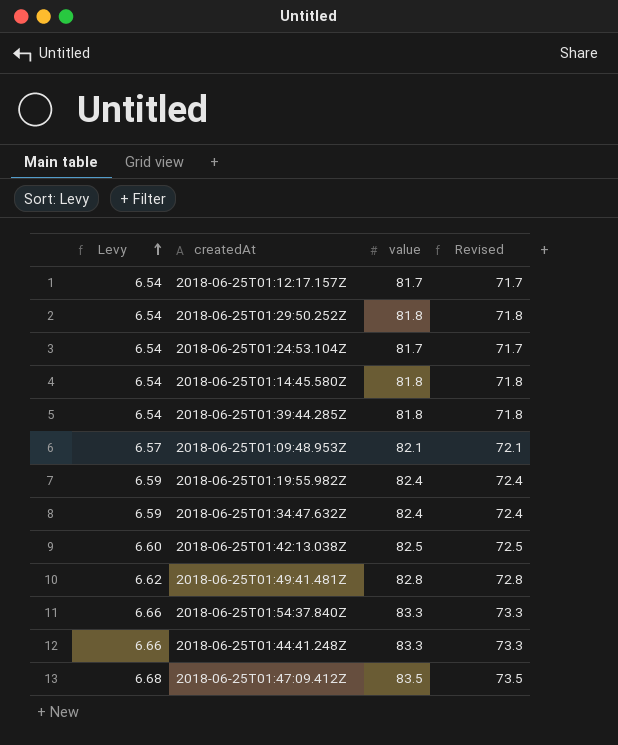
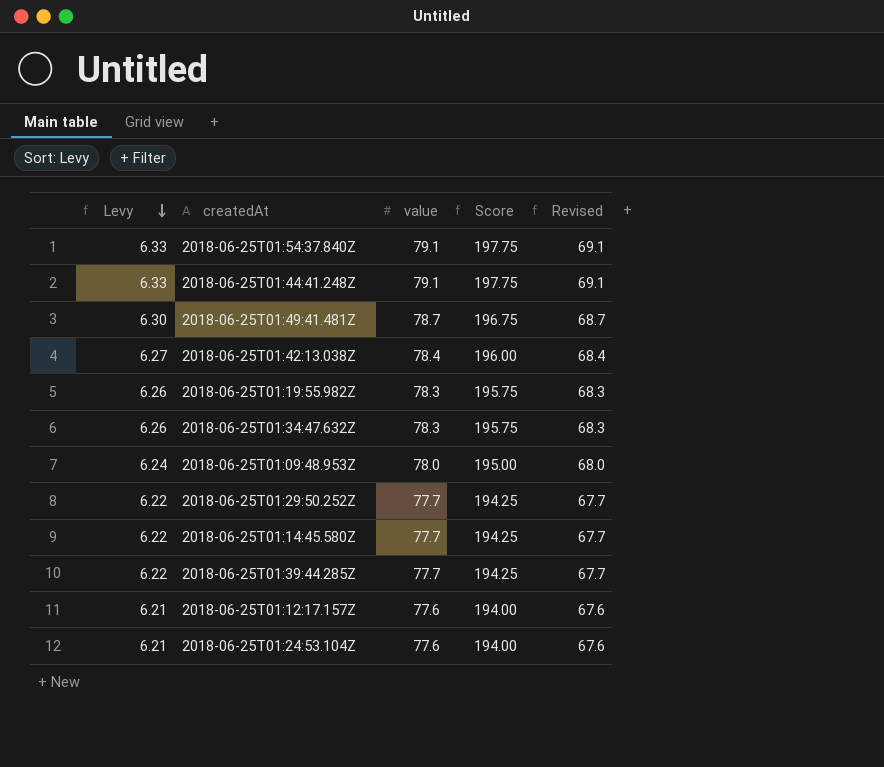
row order: Levy ascending -> Levy descending
column Score | formula: none -> [value] * 2.5
row 2018-06-25T01:47:09.412Z: 6.68 | 83.5 | 73.5 -> none
2018-06-25T01:54:37.840Z | Levy: 6.66 -> 6.33
2018-06-25T01:54:37.840Z | value: 83.3 -> 79.1
2018-06-25T01:54:37.840Z | Revised: 73.3 -> 69.1
2018-06-25T01:44:41.248Z | Levy: 6.66 -> 6.33
2018-06-25T01:44:41.248Z | value: 83.3 -> 79.1
2018-06-25T01:44:41.248Z | Revised: 73.3 -> 69.1
2018-06-25T01:49:41.481Z | Levy: 6.62 -> 6.30
2018-06-25T01:49:41.481Z | value: 82.8 -> 78.7
2018-06-25T01:49:41.481Z | Revised: 72.8 -> 68.7
2018-06-25T01:42:13.038Z | Levy: 6.60 -> 6.27
2018-06-25T01:42:13.038Z | value: 82.5 -> 78.4
2018-06-25T01:42:13.038Z | Revised: 72.5 -> 68.4
2018-06-25T01:19:55.982Z | Levy: 6.59 -> 6.26
2018-06-25T01:19:55.982Z | value: 82.4 -> 78.3
2018-06-25T01:19:55.982Z | Revised: 72.4 -> 68.3
2018-06-25T01:34:47.632Z | Levy: 6.59 -> 6.26
2018-06-25T01:34:47.632Z | value: 82.4 -> 78.3
2018-06-25T01:34:47.632Z | Revised: 72.4 -> 68.3
2018-06-25T01:09:48.953Z | Levy: 6.57 -> 6.24
2018-06-25T01:09:48.953Z | value: 82.1 -> 78.0
2018-06-25T01:09:48.953Z | Revised: 72.1 -> 68.0
2018-06-25T01:29:50.252Z | Levy: 6.54 -> 6.22
2018-06-25T01:29:50.252Z | value: 81.8 -> 77.7
2018-06-25T01:29:50.252Z | Revised: 71.8 -> 67.7
2018-06-25T01:14:45.580Z | Levy: 6.54 -> 6.22
2018-06-25T01:14:45.580Z | value: 81.8 -> 77.7
2018-06-25T01:14:45.580Z | Revised: 71.8 -> 67.7
2018-06-25T01:39:44.285Z | Levy: 6.54 -> 6.22
2018-06-25T01:39:44.285Z | value: 81.8 -> 77.7
2018-06-25T01:39:44.285Z | Revised: 71.8 -> 67.7
2018-06-25T01:12:17.157Z | Levy: 6.54 -> 6.21
2018-06-25T01:12:17.157Z | value: 81.7 -> 77.6
2018-06-25T01:12:17.157Z | Revised: 71.7 -> 67.6
2018-06-25T01:24:53.104Z | Levy: 6.54 -> 6.21
2018-06-25T01:24:53.104Z | value: 81.7 -> 77.6
2018-06-25T01:24:53.104Z | Revised: 71.7 -> 67.6

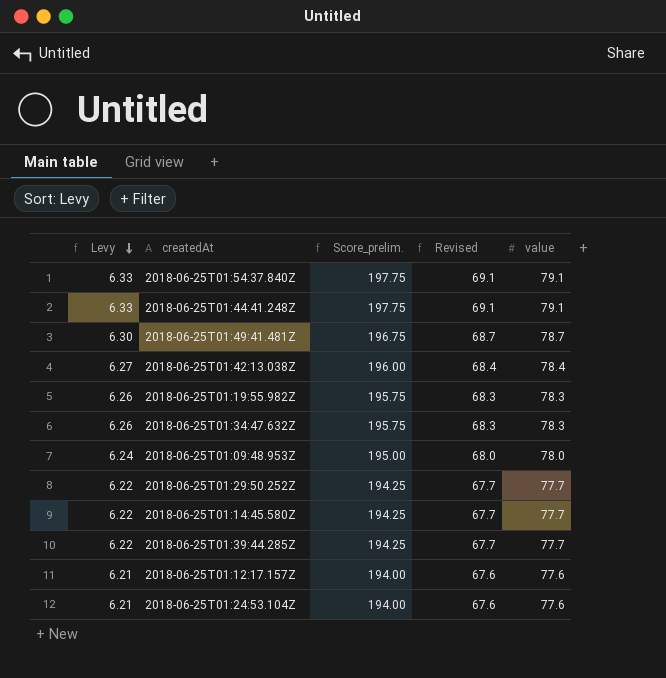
column name: Score -> Score_prelim.
column value | position: 3 -> 5

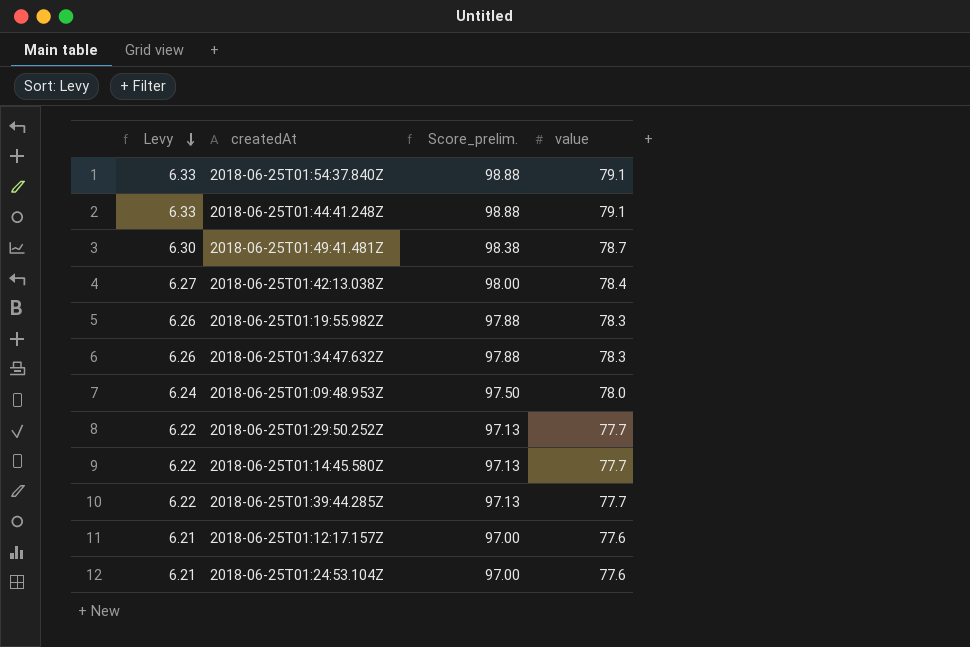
column Revised | formula: [value] - 10 -> none
column Score_prelim. | formula: [value] * 2.5 -> [value] * 1.25

